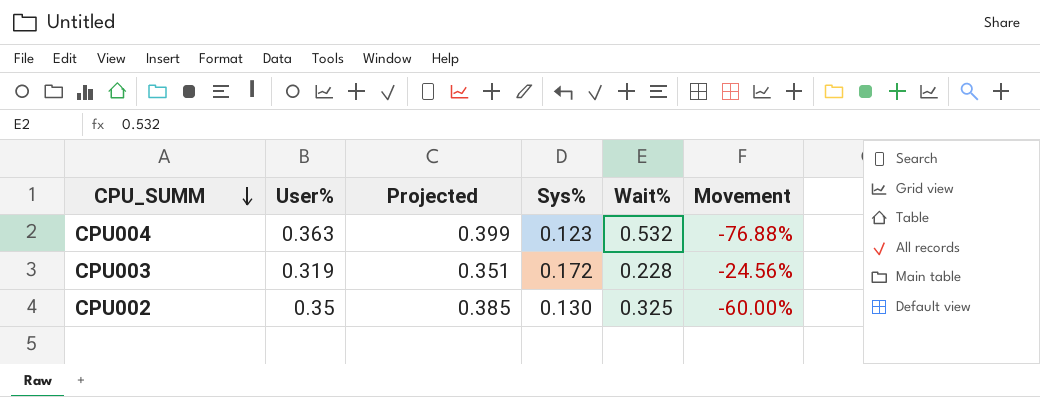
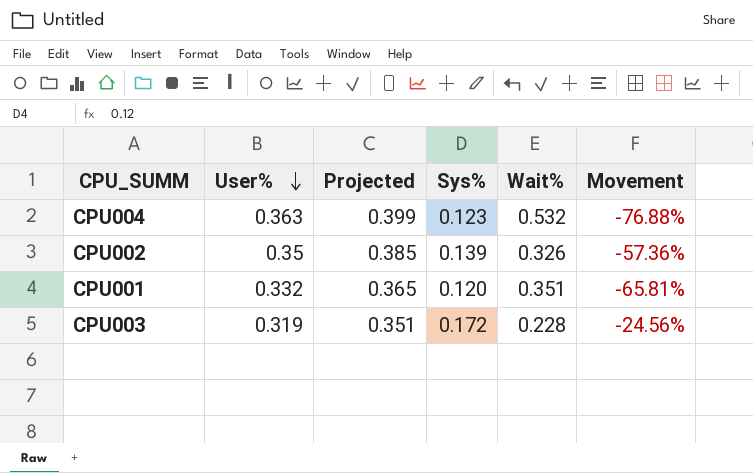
row order: CPU_SUMM descending -> User% descending
CPU002 | Sys%: 0.130 -> 0.139
CPU002 | Wait%: 0.325 -> 0.326
CPU002 | Movement: -60.00% -> -57.36%
row CPU001: none -> 0.332 | 0.365 | 0.120 | 0.351 | -65.81%

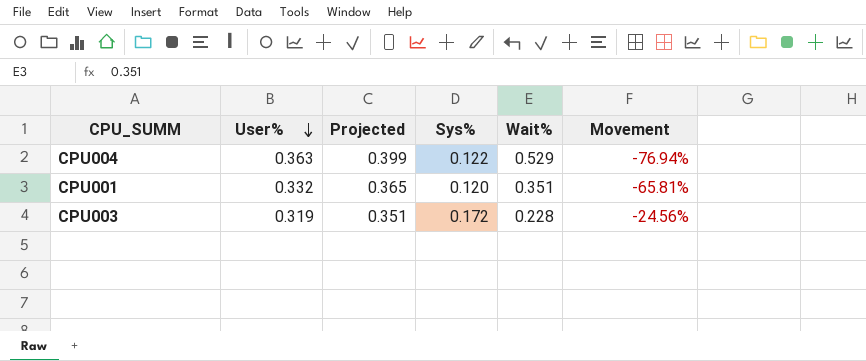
row CPU002: 0.35 | 0.385 | 0.139 | 0.326 | -57.36% -> none
CPU004 | Sys%: 0.123 -> 0.122
CPU004 | Wait%: 0.532 -> 0.529
CPU004 | Movement: -76.88% -> -76.94%

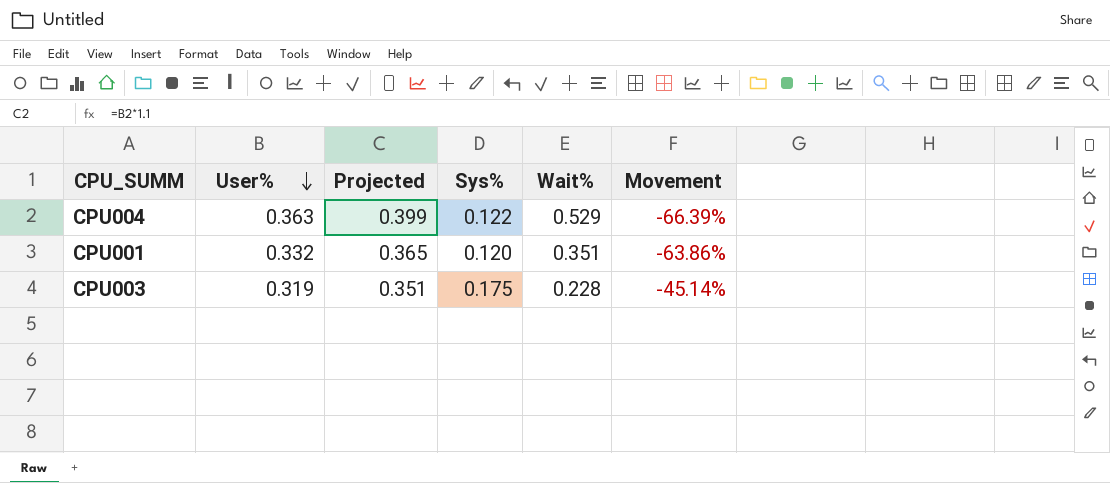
column Movement | formula: ([Sys%] - [Wait%]) / [Wait%] -> ([Sys%] - [User%]) / [User%]
CPU003 | Sys%: 0.172 -> 0.175

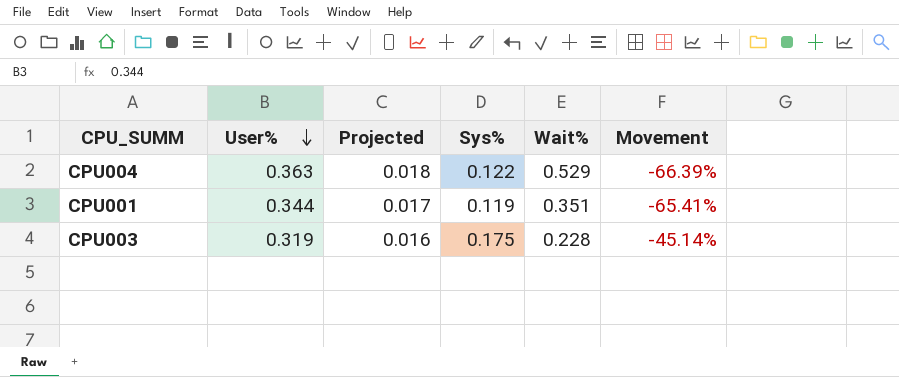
column Projected | formula: [User%] * 1.1 -> [User%] * 0.05
CPU001 | User%: 0.332 -> 0.344
CPU001 | Sys%: 0.120 -> 0.119
CPU001 | Movement: -63.86% -> -65.41%

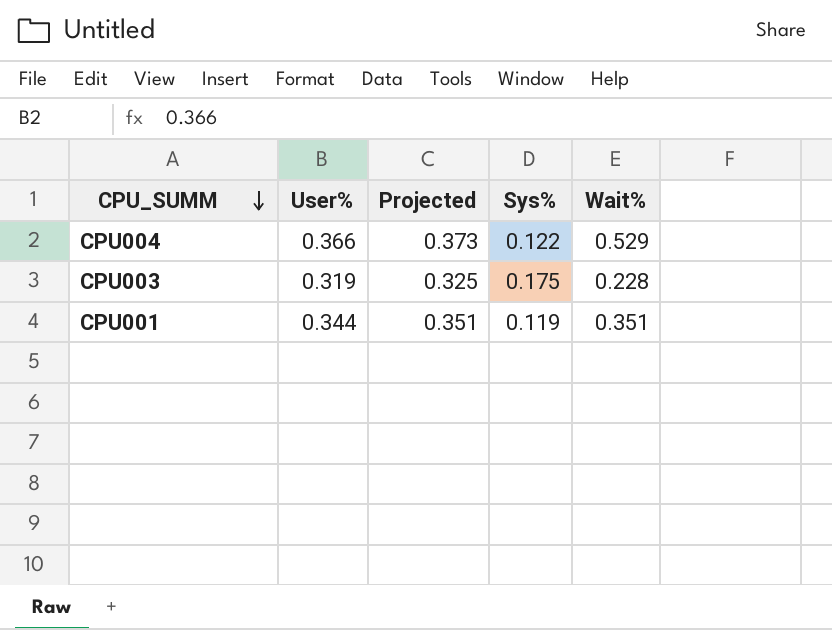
row order: User% descending -> CPU_SUMM descending
column Movement | formula: ([Sys%] - [User%]) / [User%] -> none
column Projected | formula: [User%] * 0.05 -> [User%] * 1.02
CPU004 | User%: 0.363 -> 0.366

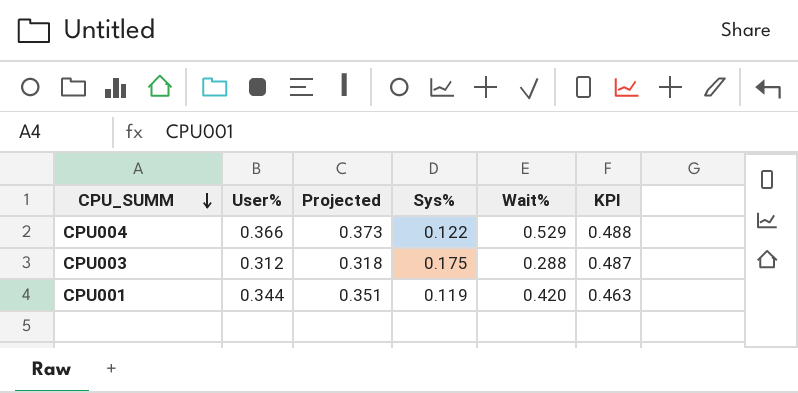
column KPI | formula: none -> [User%] + [Sys%]
CPU003 | User%: 0.319 -> 0.312
CPU003 | Projected: 0.325 -> 0.318
CPU003 | Wait%: 0.228 -> 0.288
CPU001 | Wait%: 0.351 -> 0.420

